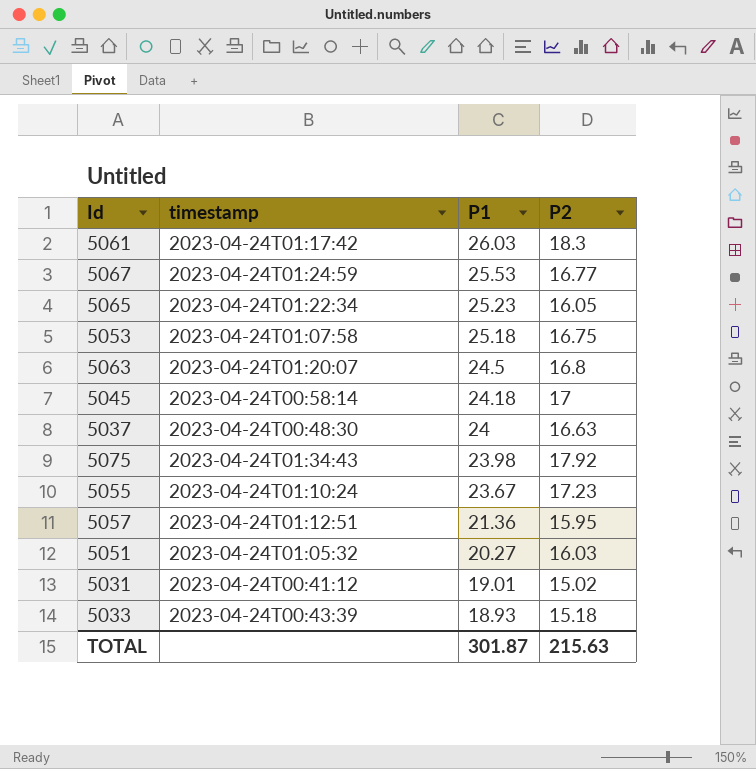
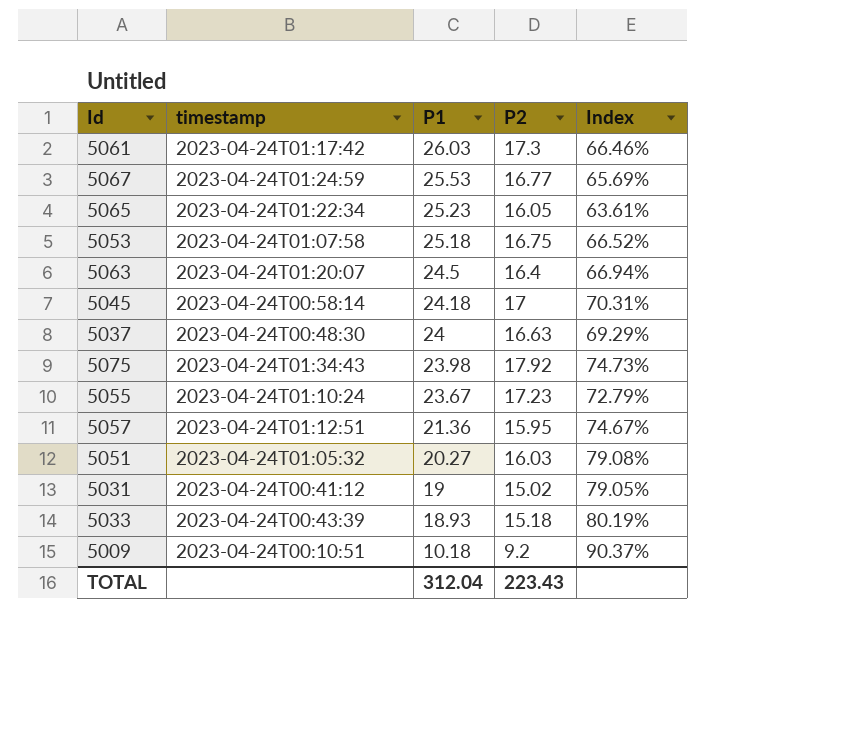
column Index | formula: none -> [P2] / [P1]
5061 | P2: 18.3 -> 17.3
5063 | P2: 16.8 -> 16.4
5031 | P1: 19.01 -> 19
row 5009: none -> 2023-04-24T00:10:51 | 10.18 | 9.2 | 90.37%
TOTAL | P1: 301.87 -> 312.04
TOTAL | P2: 215.63 -> 223.43

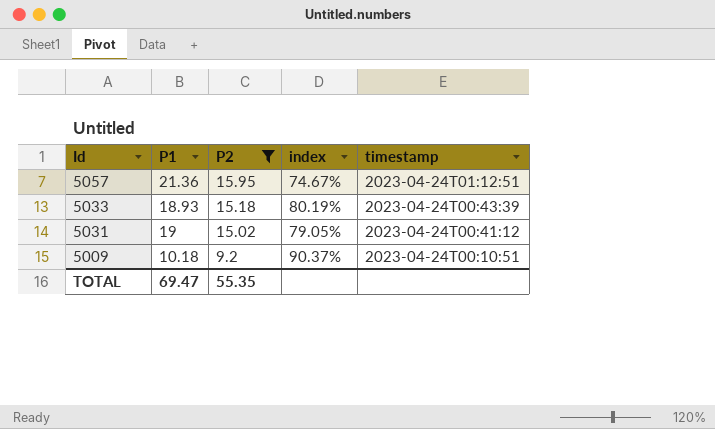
filter: none -> P2 <= 15.95
row order: P1 descending -> Id descending
column name: Index -> index
column timestamp | position: 2 -> 5
TOTAL | P1: 312.04 -> 69.47
TOTAL | P2: 223.43 -> 55.35

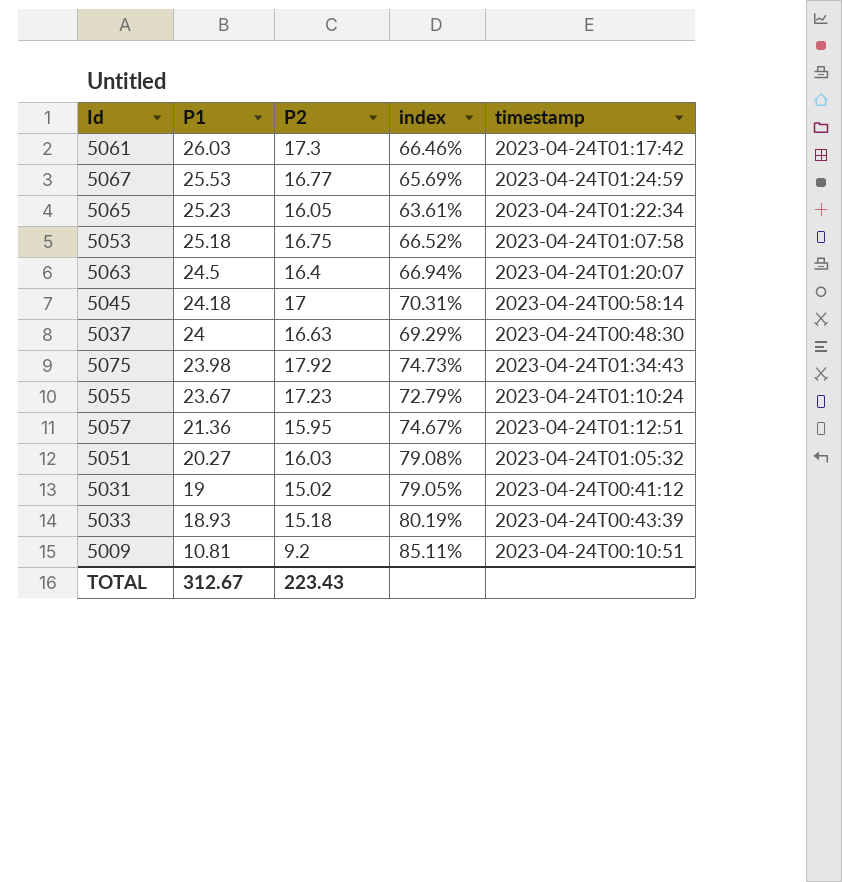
filter: P2 <= 15.95 -> none
row order: Id descending -> P1 descending
5009 | P1: 10.18 -> 10.81
5009 | index: 90.37% -> 85.11%
TOTAL | P1: 69.47 -> 312.67
TOTAL | P2: 55.35 -> 223.43

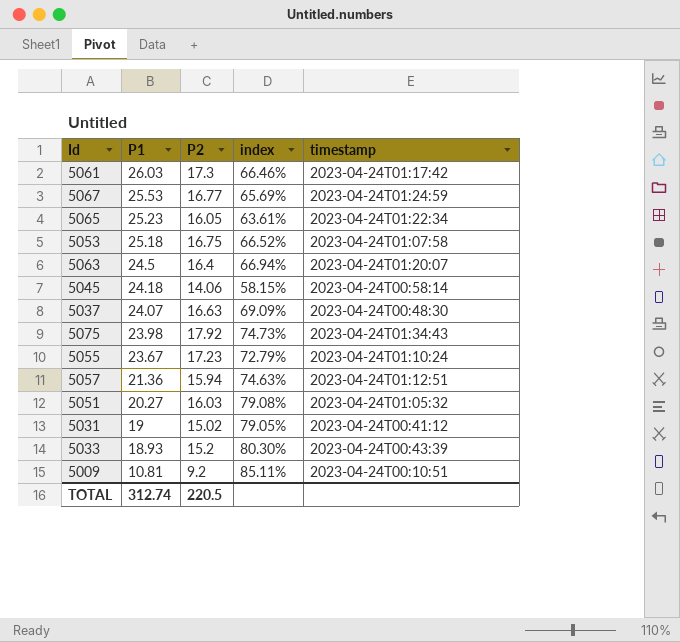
5045 | P2: 17 -> 14.06
5045 | index: 70.31% -> 58.15%
5037 | P1: 24 -> 24.07
5037 | index: 69.29% -> 69.09%
5057 | P2: 15.95 -> 15.94
5057 | index: 74.67% -> 74.63%
5033 | P2: 15.18 -> 15.2
5033 | index: 80.19% -> 80.30%
TOTAL | P1: 312.67 -> 312.74
TOTAL | P2: 223.43 -> 220.5

